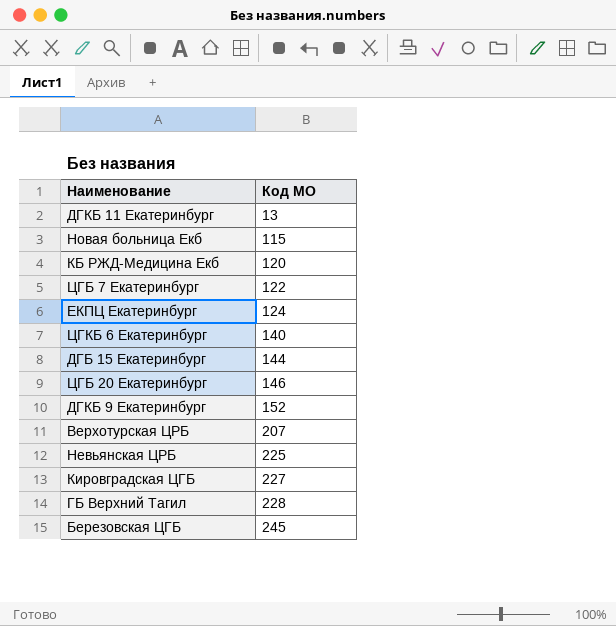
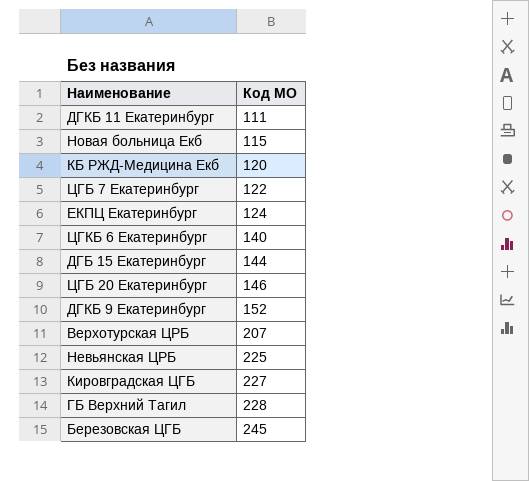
ДГКБ 11 Екатеринбург | Код МО: 13 -> 111

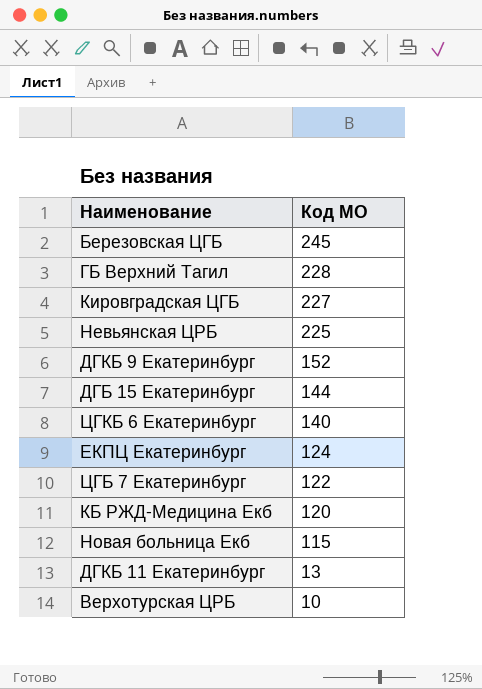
row order: Код МО ascending -> Код МО descending
row ЦГБ 20 Екатеринбург: 146 -> none
ДГКБ 11 Екатеринбург | Код МО: 111 -> 13
Верхотурская ЦРБ | Код МО: 207 -> 10

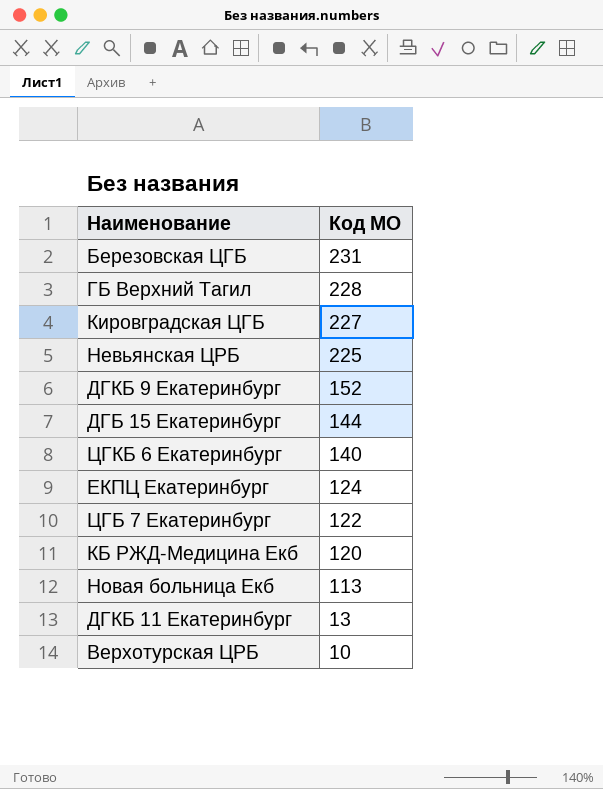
Березовская ЦГБ | Код МО: 245 -> 231
Новая больница Екб | Код МО: 115 -> 113

